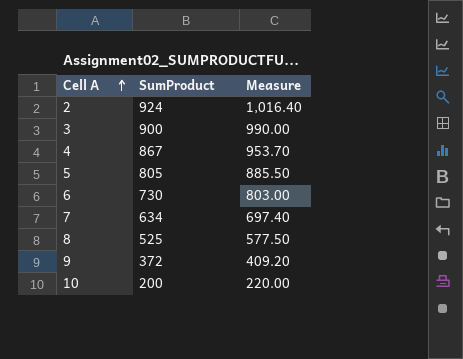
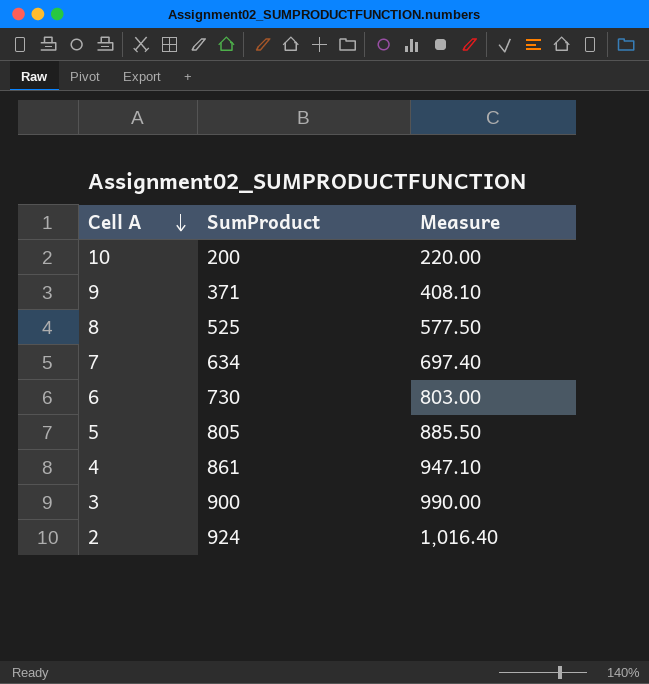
row order: Cell A ascending -> Cell A descending
9 | SumProduct: 372 -> 371
9 | Measure: 409.20 -> 408.10
4 | SumProduct: 867 -> 861
4 | Measure: 953.70 -> 947.10

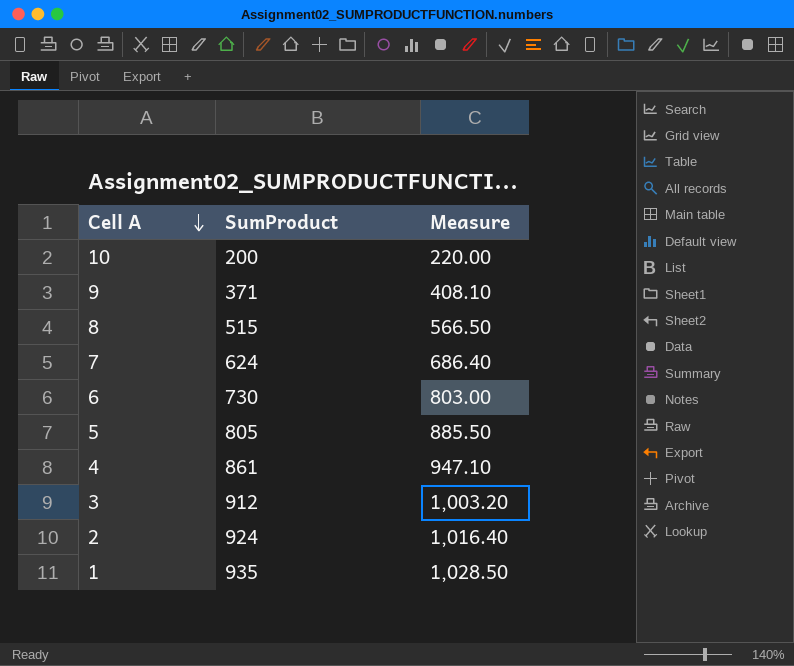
8 | SumProduct: 525 -> 515
8 | Measure: 577.50 -> 566.50
7 | SumProduct: 634 -> 624
7 | Measure: 697.40 -> 686.40
3 | SumProduct: 900 -> 912
3 | Measure: 990.00 -> 1,003.20
row 1: none -> 935 | 1,028.50

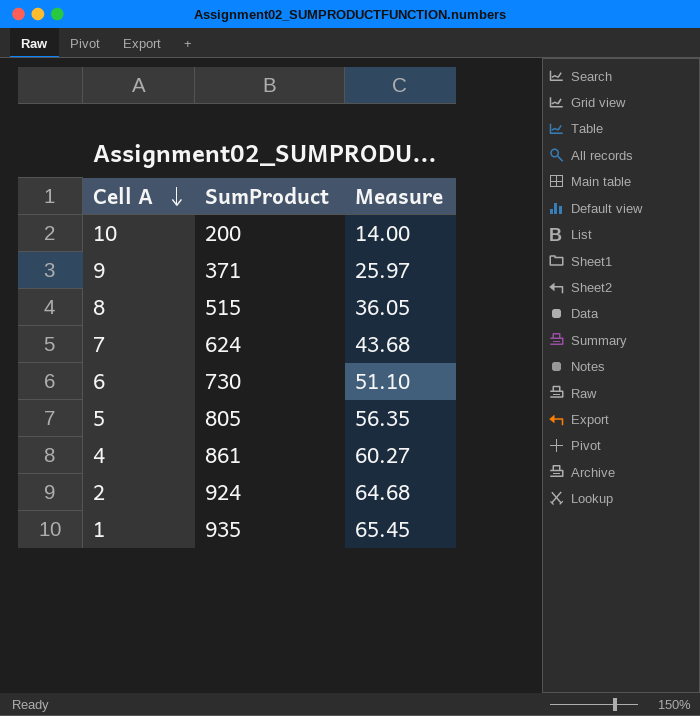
column Measure | formula: [SumProduct] * 1.1 -> [SumProduct] * 0.07
row 3: 912 | 1,003.20 -> none

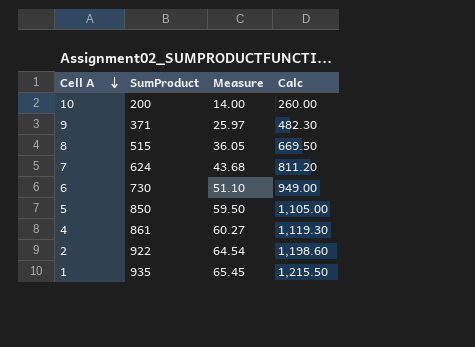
column Calc | formula: none -> [SumProduct] * 1.3
5 | SumProduct: 805 -> 850
5 | Measure: 56.35 -> 59.50
2 | SumProduct: 924 -> 922
2 | Measure: 64.68 -> 64.54

